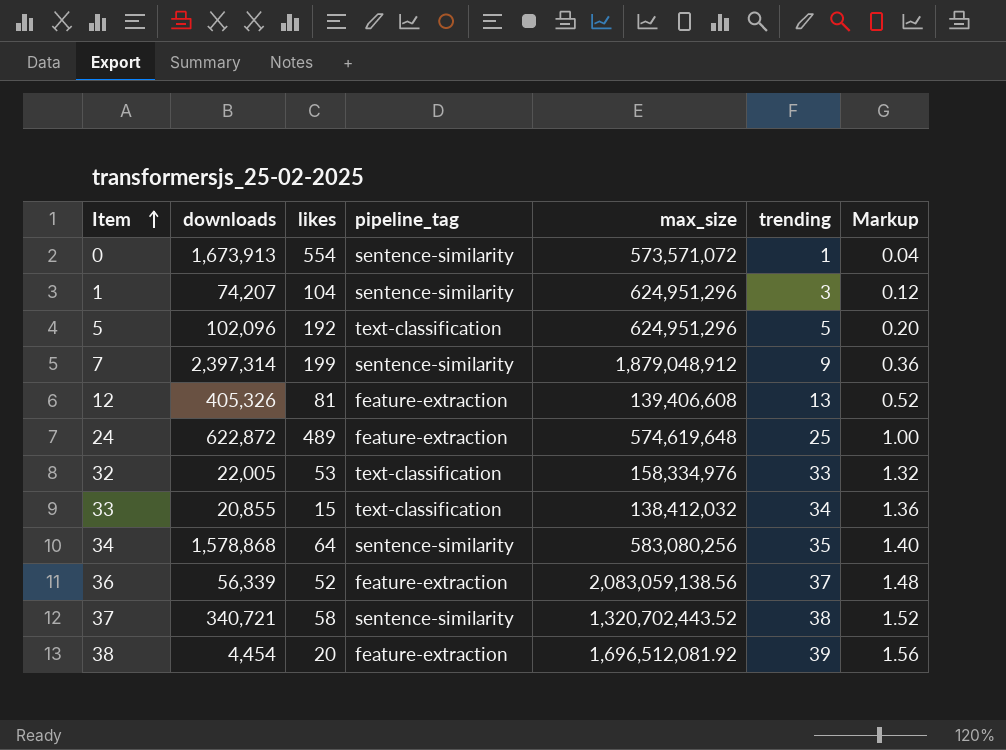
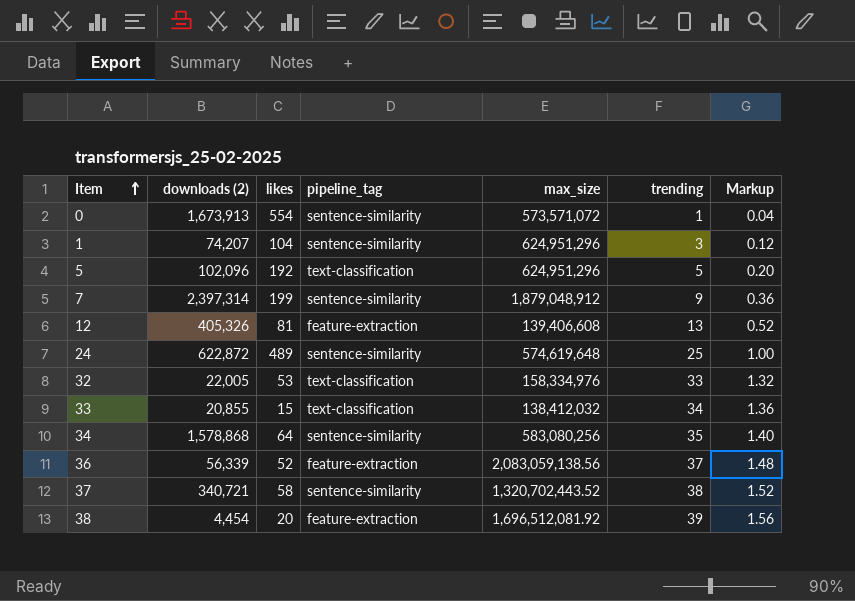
column name: downloads -> downloads (2)
24 | pipeline_tag: feature-extraction -> sentence-similarity

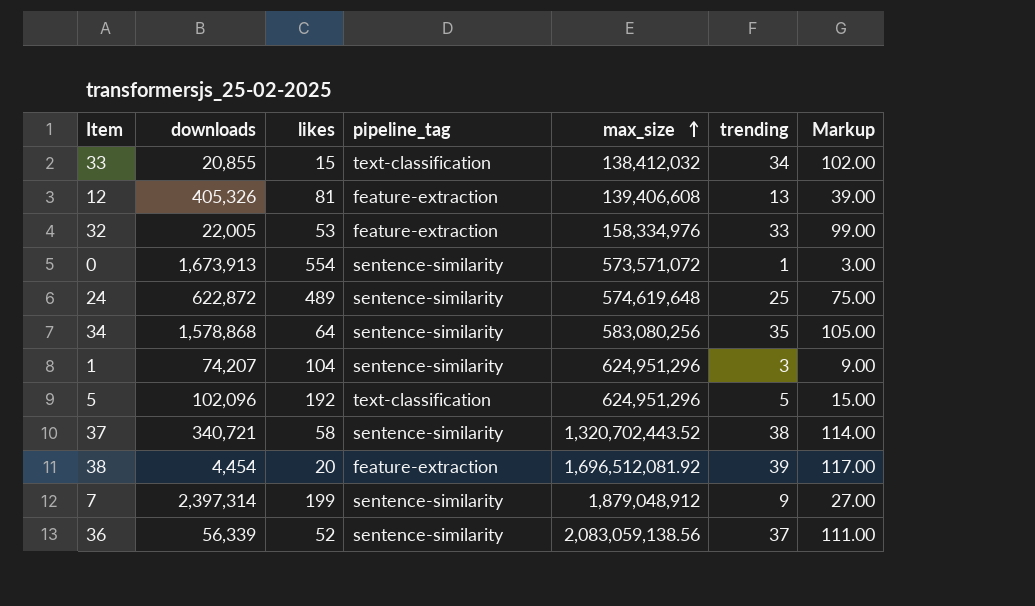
row order: Item ascending -> max_size ascending
column name: downloads (2) -> downloads
column Markup | formula: [trending] * 0.04 -> [trending] * 3
32 | pipeline_tag: text-classification -> feature-extraction
36 | pipeline_tag: feature-extraction -> sentence-similarity

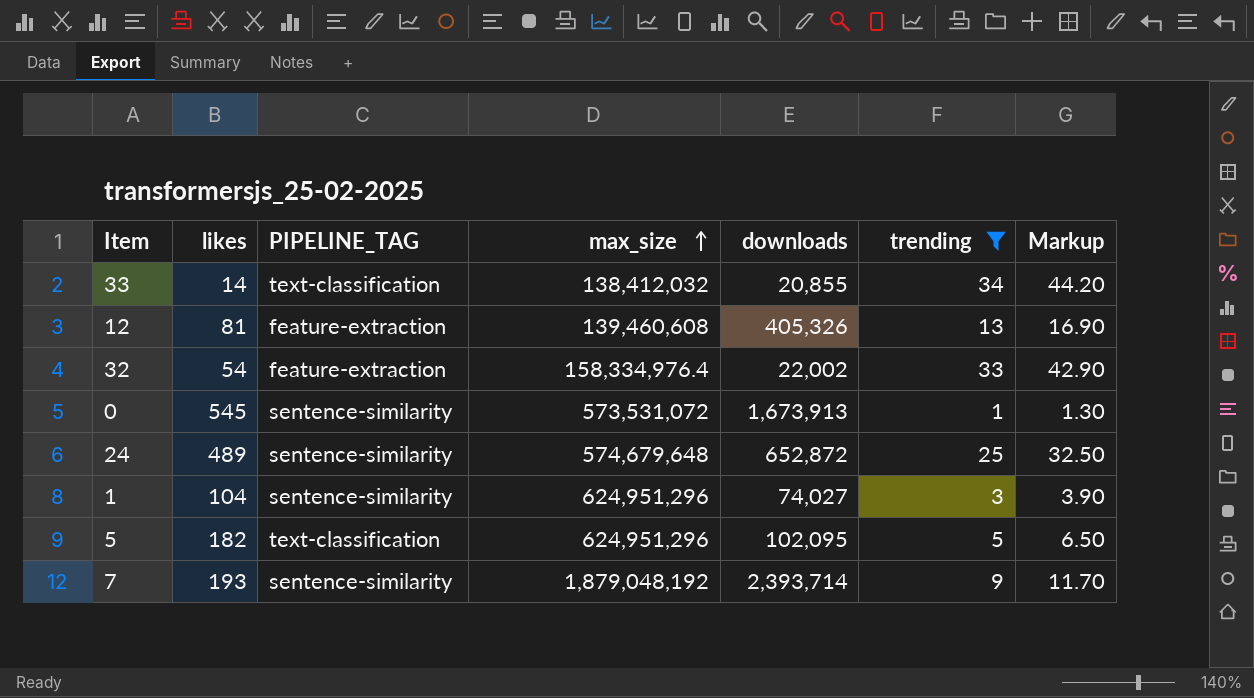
filter: none -> trending <= 34
column name: pipeline_tag -> PIPELINE_TAG
column downloads | position: 2 -> 5
column Markup | formula: [trending] * 3 -> [trending] * 1.3
33 | likes: 15 -> 14
12 | max_size: 139,406,608 -> 139,460,608
32 | likes: 53 -> 54
32 | max_size: 158,334,976 -> 158,334,976.4
32 | downloads: 22,005 -> 22,002
0 | likes: 554 -> 545
0 | max_size: 573,571,072 -> 573,531,072
24 | max_size: 574,619,648 -> 574,679,648
24 | downloads: 622,872 -> 652,872
1 | downloads: 74,207 -> 74,027
5 | likes: 192 -> 182
5 | downloads: 102,096 -> 102,095
7 | likes: 199 -> 193
7 | max_size: 1,879,048,912 -> 1,879,048,192
7 | downloads: 2,397,314 -> 2,393,714

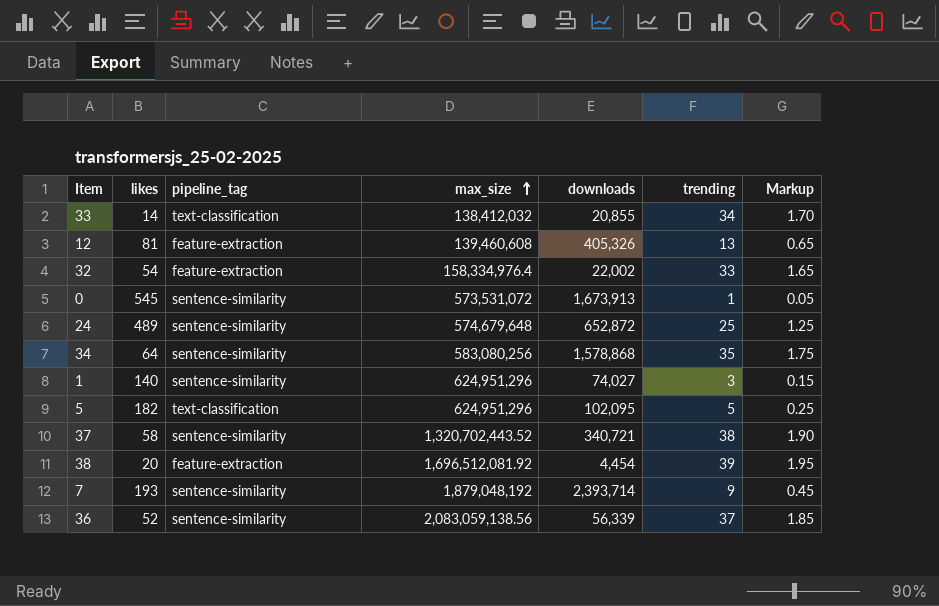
filter: trending <= 34 -> none
column name: PIPELINE_TAG -> pipeline_tag
column Markup | formula: [trending] * 1.3 -> [trending] * 0.05
1 | likes: 104 -> 140

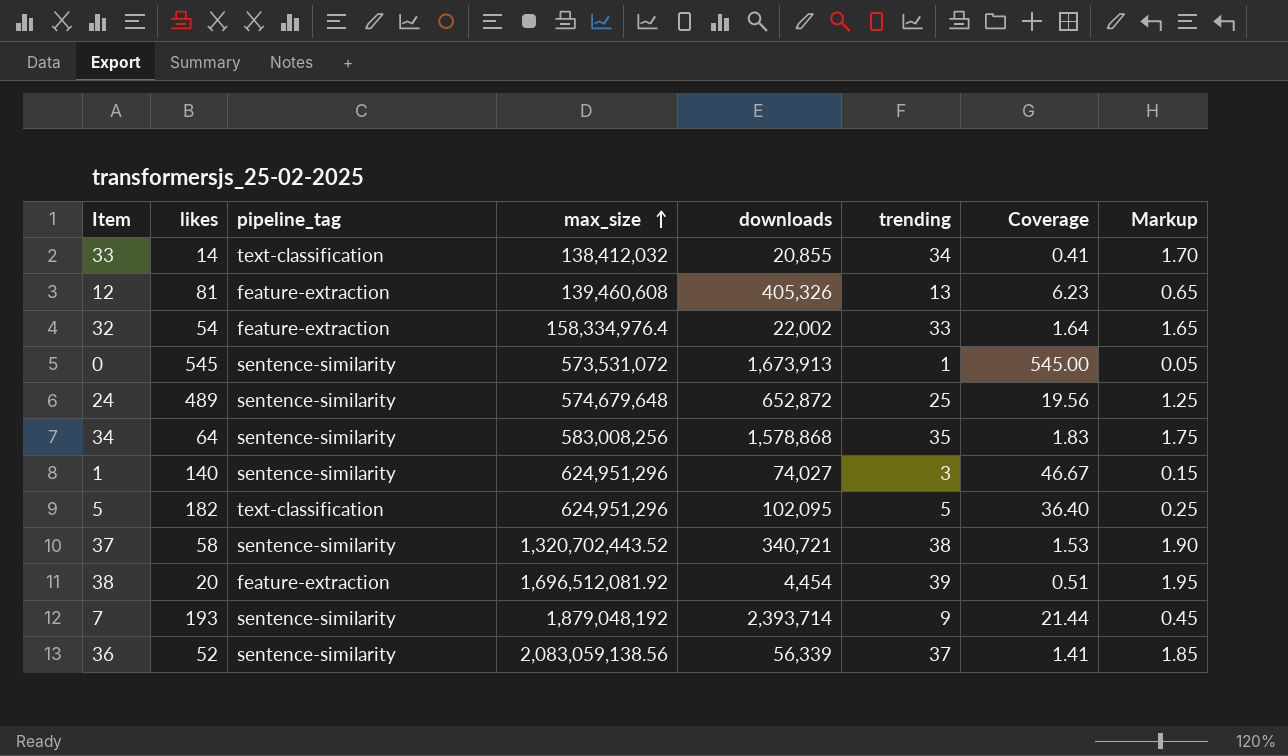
column Coverage | formula: none -> [likes] / [trending]
34 | max_size: 583,080,256 -> 583,008,256

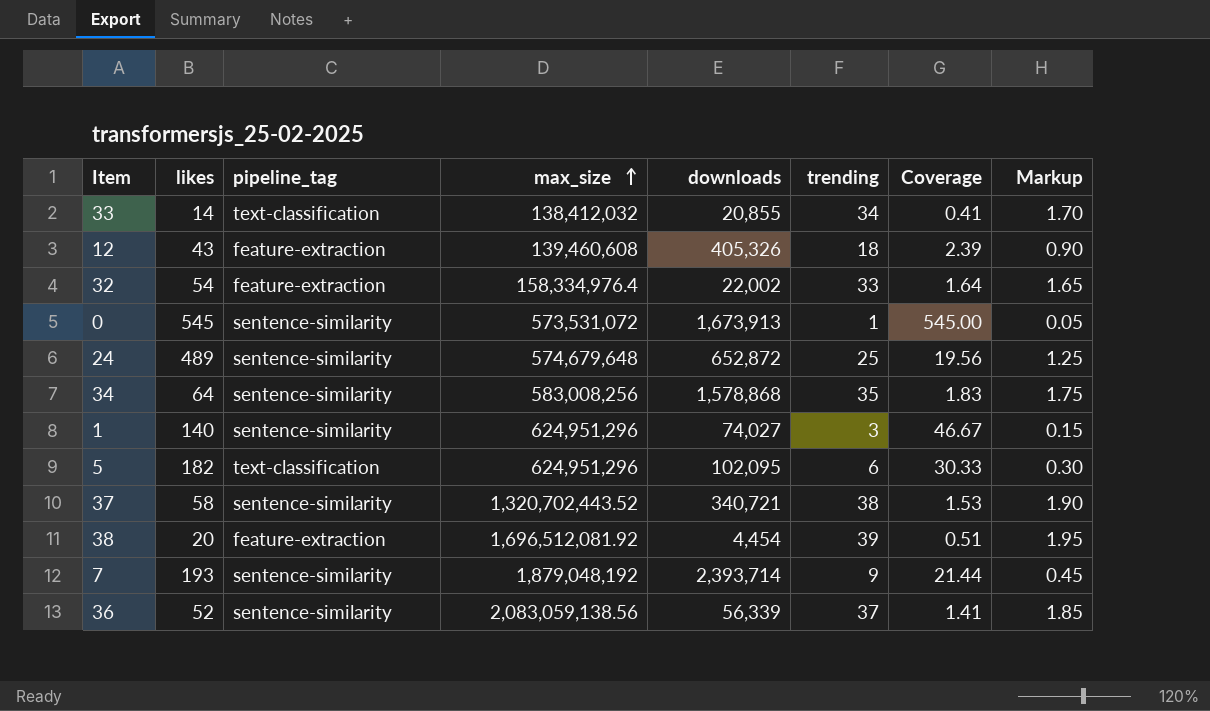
12 | likes: 81 -> 43
12 | trending: 13 -> 18
12 | Coverage: 6.23 -> 2.39
12 | Markup: 0.65 -> 0.90
5 | trending: 5 -> 6
5 | Coverage: 36.40 -> 30.33
5 | Markup: 0.25 -> 0.30

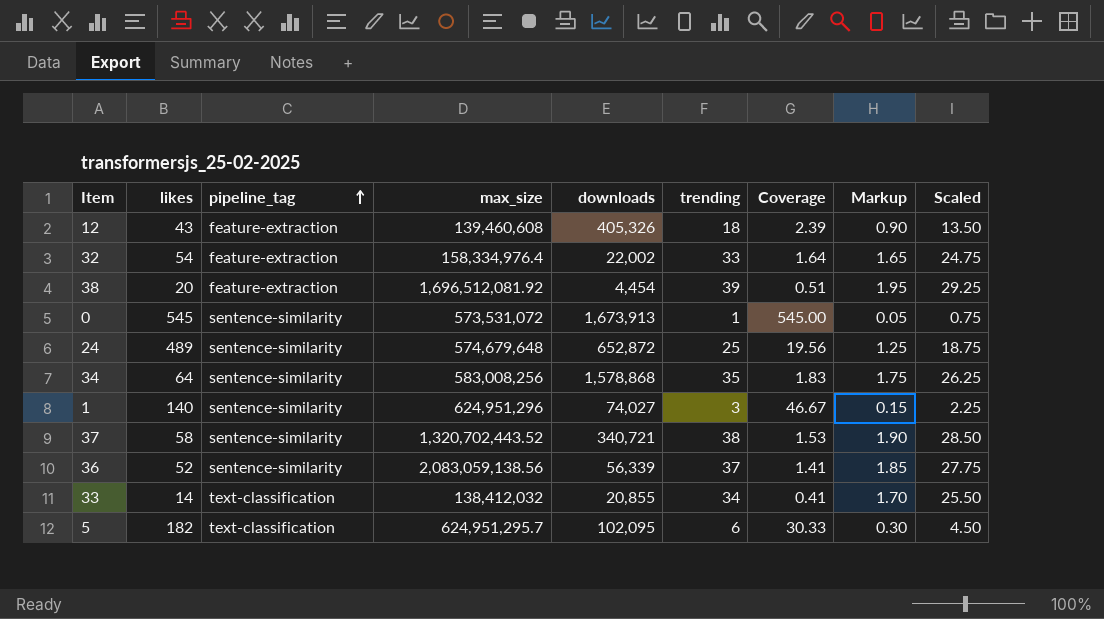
row order: max_size ascending -> pipeline_tag ascending
column Scaled | formula: none -> [trending] * 0.75
row 7: 193 | sentence-similarity | 1,879,048,192 | 2,393,714 | 9 | 21.44 | 0.45 -> none
5 | max_size: 624,951,296 -> 624,951,295.7

